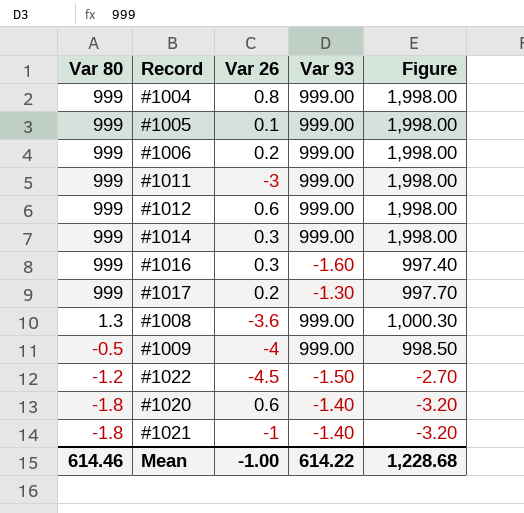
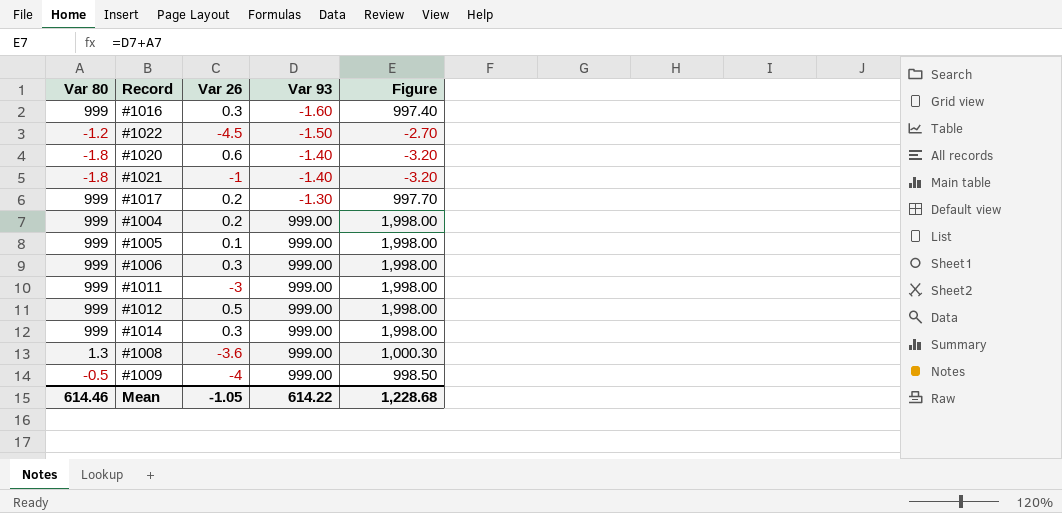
row order: Var 80 descending -> Var 93 ascending
#1004 | Var 26: 0.8 -> 0.2
#1006 | Var 26: 0.2 -> 0.3
#1012 | Var 26: 0.6 -> 0.5
Mean | Var 26: -1.00 -> -1.05

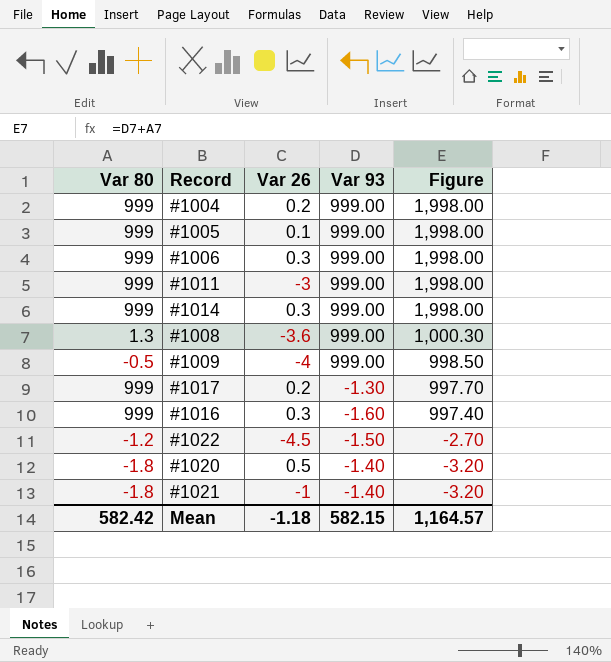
row order: Var 93 ascending -> Figure descending
row #1012: 999 | 0.5 | 999.00 | 1,998.00 -> none
#1020 | Var 26: 0.6 -> 0.5
Mean | Var 80: 614.46 -> 582.42
Mean | Var 26: -1.05 -> -1.18
Mean | Var 93: 614.22 -> 582.15
Mean | Figure: 1,228.68 -> 1,164.57

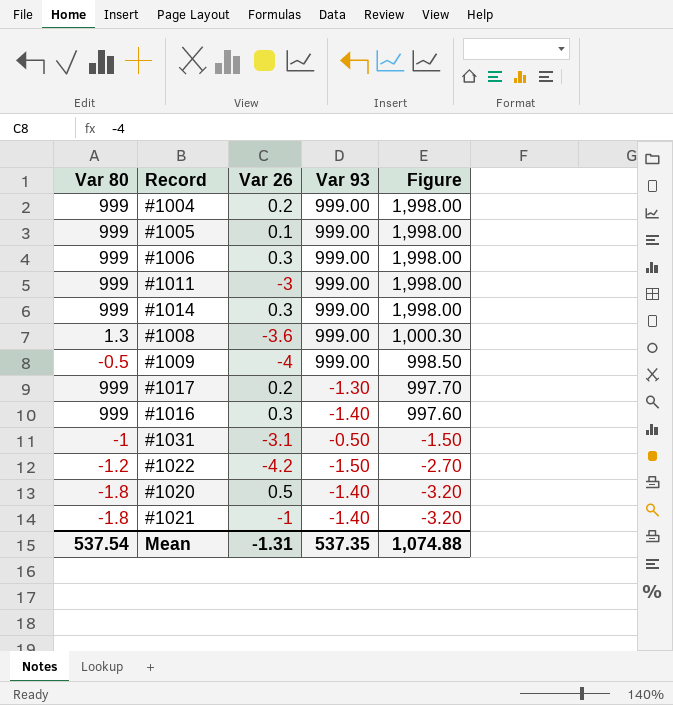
#1016 | Var 93: -1.60 -> -1.40
#1016 | Figure: 997.40 -> 997.60
row #1031: none -> -1 | -3.1 | -0.50 | -1.50
#1022 | Var 26: -4.5 -> -4.2
Mean | Var 80: 582.42 -> 537.54
Mean | Var 26: -1.18 -> -1.31
Mean | Var 93: 582.15 -> 537.35
Mean | Figure: 1,164.57 -> 1,074.88

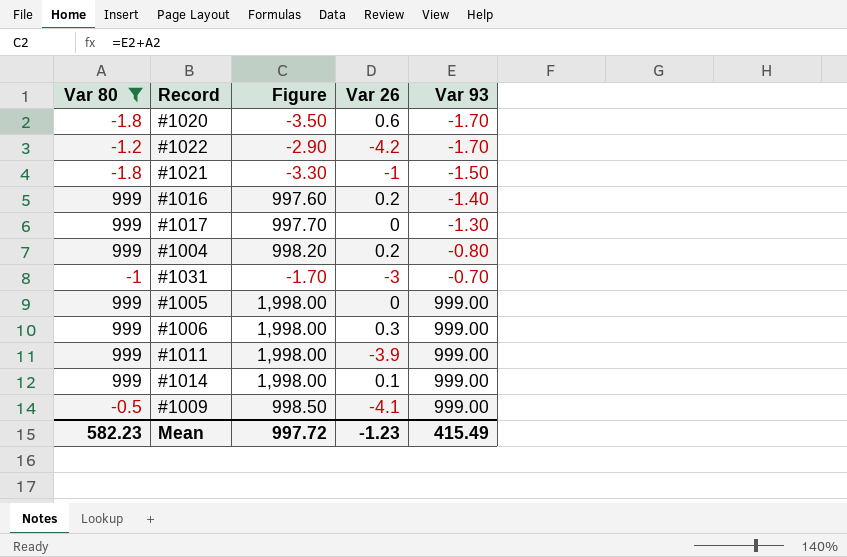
filter: none -> Var 80 != 1.3
row order: Figure descending -> Var 93 ascending
column Figure | position: 5 -> 3
#1020 | Figure: -3.20 -> -3.50
#1020 | Var 26: 0.5 -> 0.6
#1020 | Var 93: -1.40 -> -1.70
#1022 | Figure: -2.70 -> -2.90
#1022 | Var 93: -1.50 -> -1.70
#1021 | Figure: -3.20 -> -3.30
#1021 | Var 93: -1.40 -> -1.50
#1016 | Var 26: 0.3 -> 0.2
#1017 | Var 26: 0.2 -> 0
#1004 | Figure: 1,998.00 -> 998.20
#1004 | Var 93: 999.00 -> -0.80
#1031 | Figure: -1.50 -> -1.70
#1031 | Var 26: -3.1 -> -3
#1031 | Var 93: -0.50 -> -0.70
#1005 | Var 26: 0.1 -> 0
#1011 | Var 26: -3 -> -3.9
#1014 | Var 26: 0.3 -> 0.1
#1009 | Var 26: -4 -> -4.1
Mean | Var 80: 537.54 -> 582.23
Mean | Figure: 1,074.88 -> 997.72
Mean | Var 26: -1.31 -> -1.23
Mean | Var 93: 537.35 -> 415.49

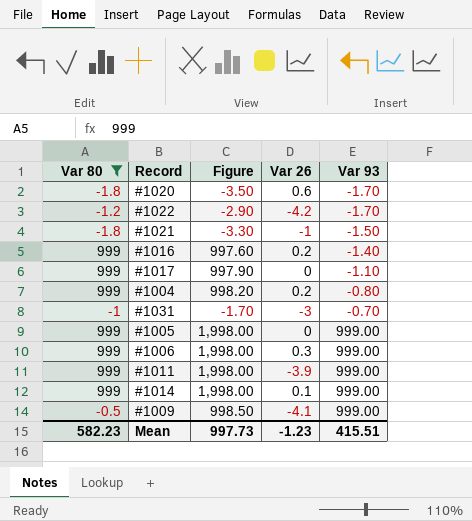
#1017 | Figure: 997.70 -> 997.90
#1017 | Var 93: -1.30 -> -1.10
Mean | Figure: 997.72 -> 997.73
Mean | Var 93: 415.49 -> 415.51

